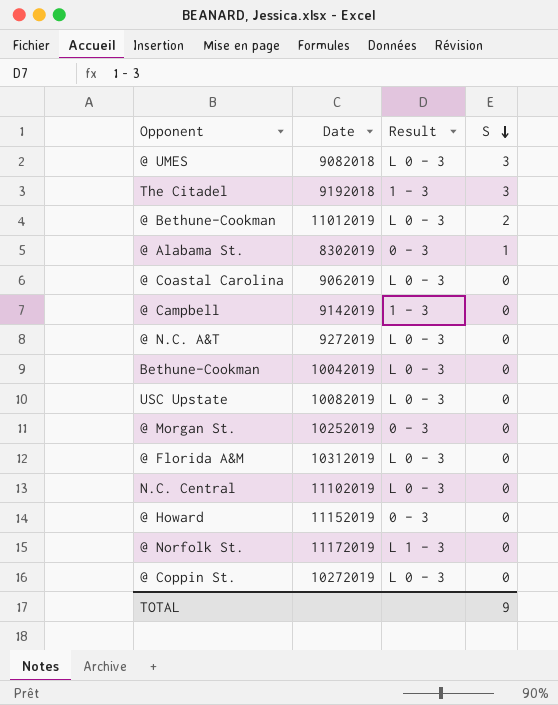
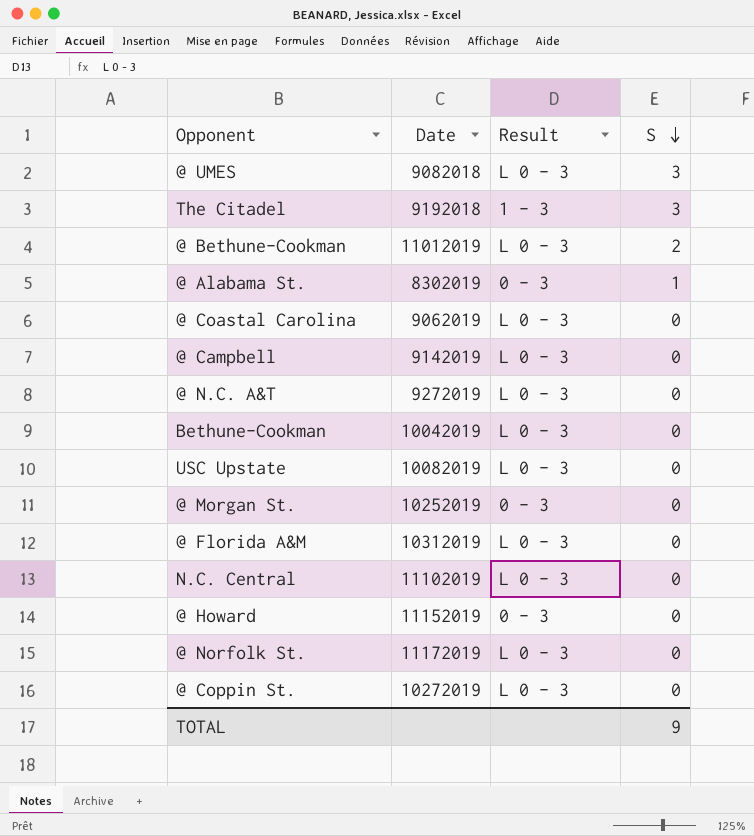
@ Campbell | Result: 1 - 3 -> L 0 - 3
@ Norfolk St. | Result: L 1 - 3 -> L 0 - 3

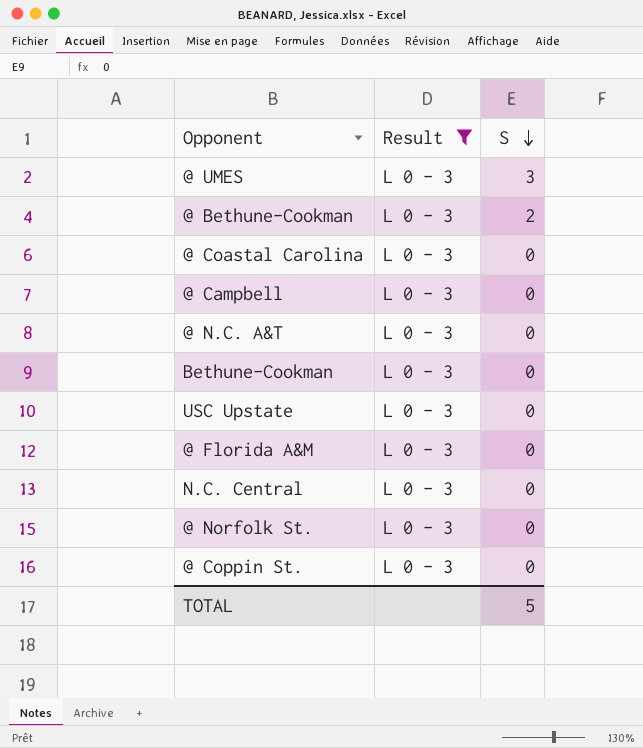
filter: none -> Result = L 0 - 3
column Date | position: 2 -> none
TOTAL | S: 9 -> 5

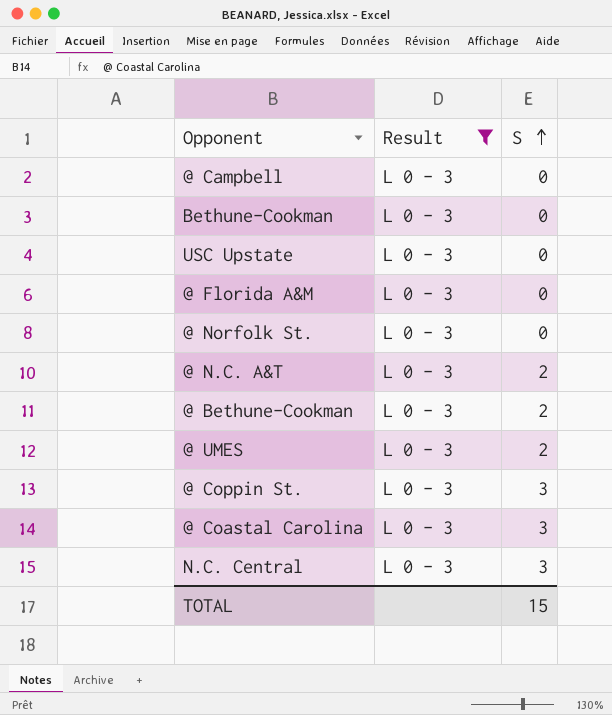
row order: S descending -> S ascending
@ N.C. A&T | S: 0 -> 2
@ UMES | S: 3 -> 2
@ Coppin St. | S: 0 -> 3
@ Coastal Carolina | S: 0 -> 3
N.C. Central | S: 0 -> 3
TOTAL | S: 5 -> 15

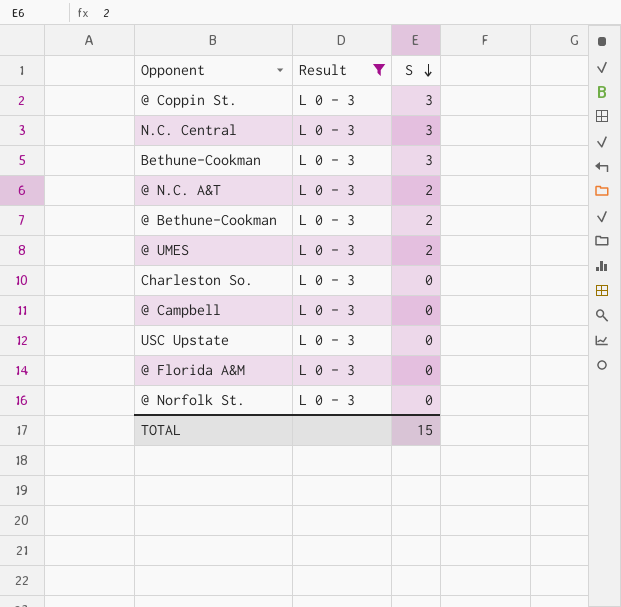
row order: S ascending -> S descending
row @ Coastal Carolina: L 0 - 3 | 3 -> none
Bethune-Cookman | S: 0 -> 3
row Charleston So.: none -> L 0 - 3 | 0

